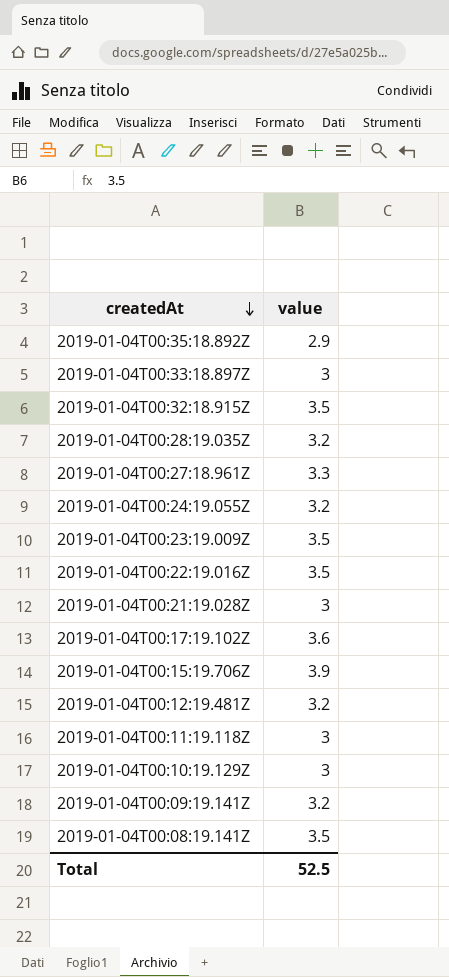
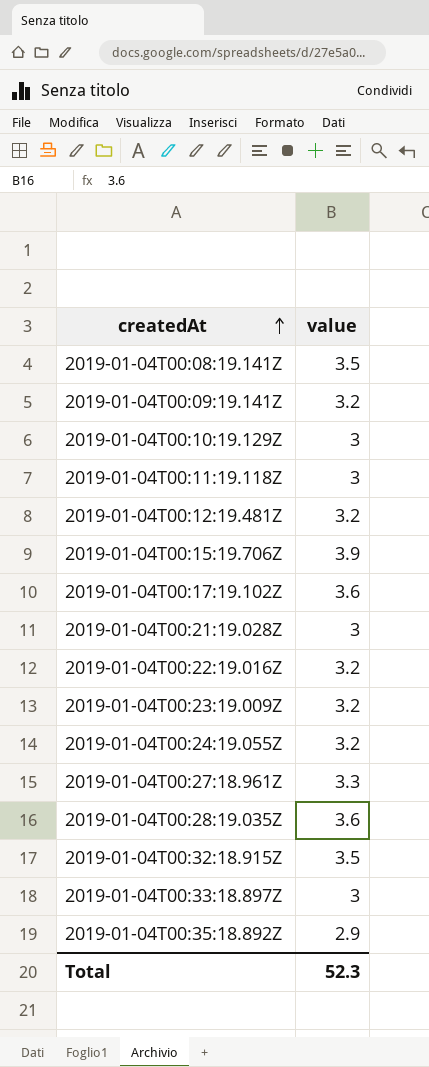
row order: createdAt descending -> createdAt ascending
2019-01-04T00:22:19.016Z | value: 3.5 -> 3.2
2019-01-04T00:23:19.009Z | value: 3.5 -> 3.2
2019-01-04T00:28:19.035Z | value: 3.2 -> 3.6
Total | value: 52.5 -> 52.3

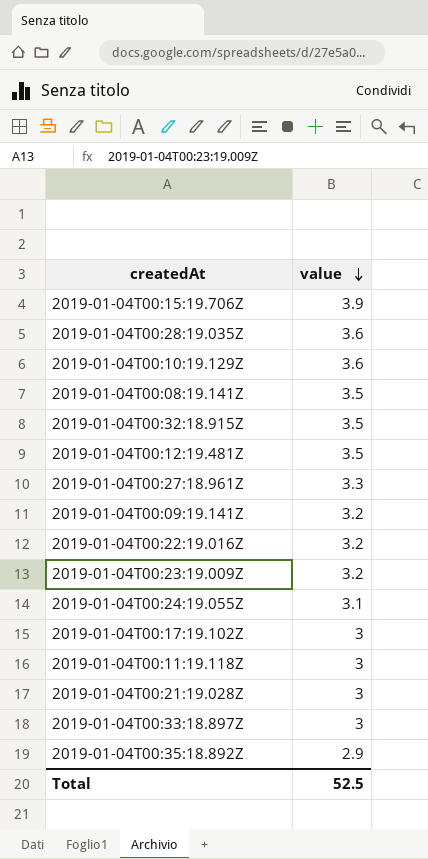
row order: createdAt ascending -> value descending
2019-01-04T00:10:19.129Z | value: 3 -> 3.6
2019-01-04T00:12:19.481Z | value: 3.2 -> 3.5
2019-01-04T00:24:19.055Z | value: 3.2 -> 3.1
2019-01-04T00:17:19.102Z | value: 3.6 -> 3
Total | value: 52.3 -> 52.5

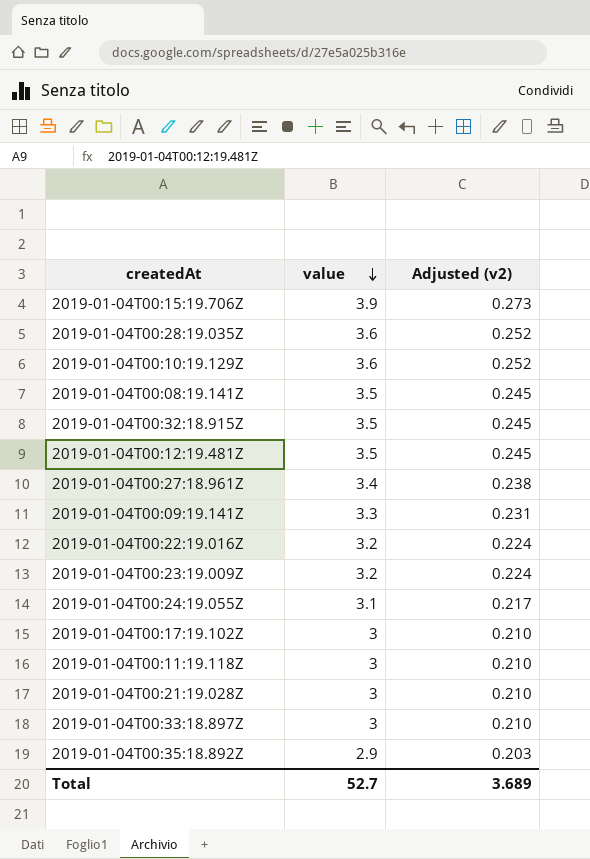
column Adjusted (v2) | formula: none -> [value] * 0.07
2019-01-04T00:27:18.961Z | value: 3.3 -> 3.4
2019-01-04T00:09:19.141Z | value: 3.2 -> 3.3
Total | value: 52.5 -> 52.7

